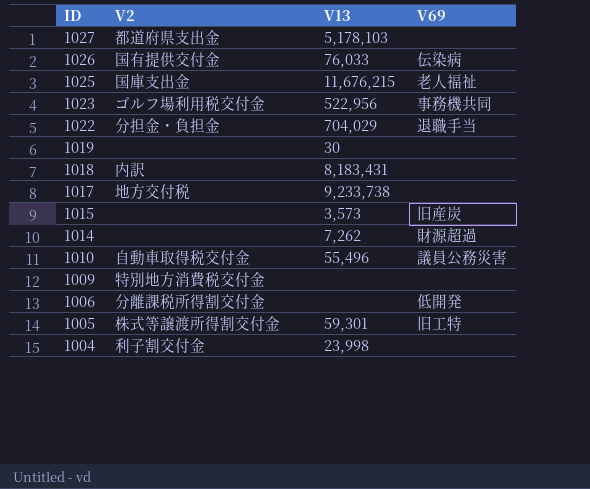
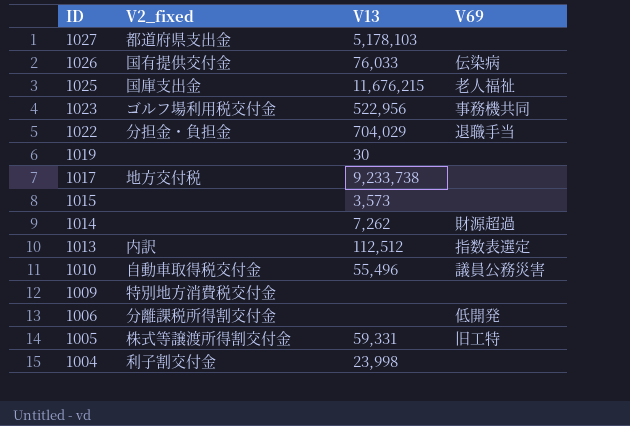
column name: V2 -> V2_fixed
row 1018: 内訳 | 8,183,431 | none -> none
1015 | V69: 旧産炭 -> none
row 1013: none -> 内訳 | 112,512 | 指数表選定
1005 | V13: 59,301 -> 59,331

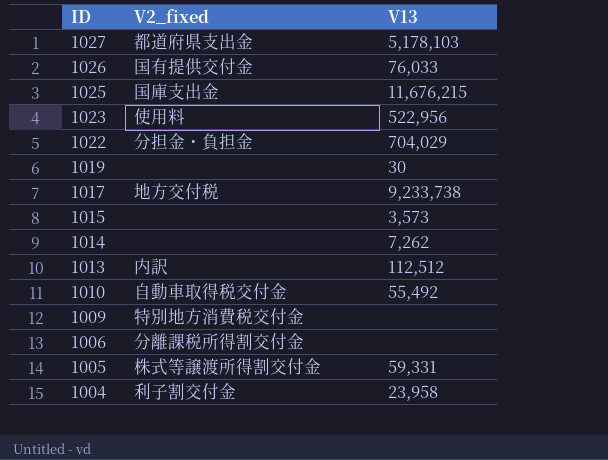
column V69 | position: 4 -> none
1023 | V2_fixed: ゴルフ場利用税交付金 -> 使用料
1010 | V13: 55,496 -> 55,492
1004 | V13: 23,998 -> 23,958

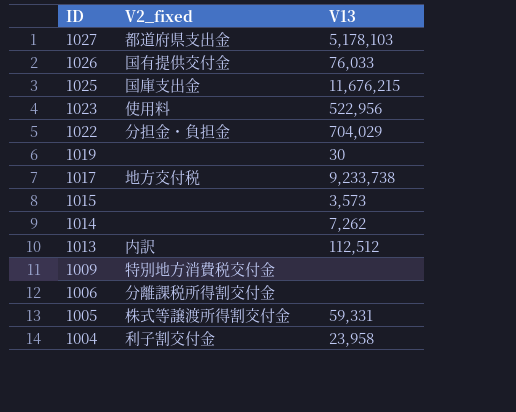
row 1010: 自動車取得税交付金 | 55,492 -> none

